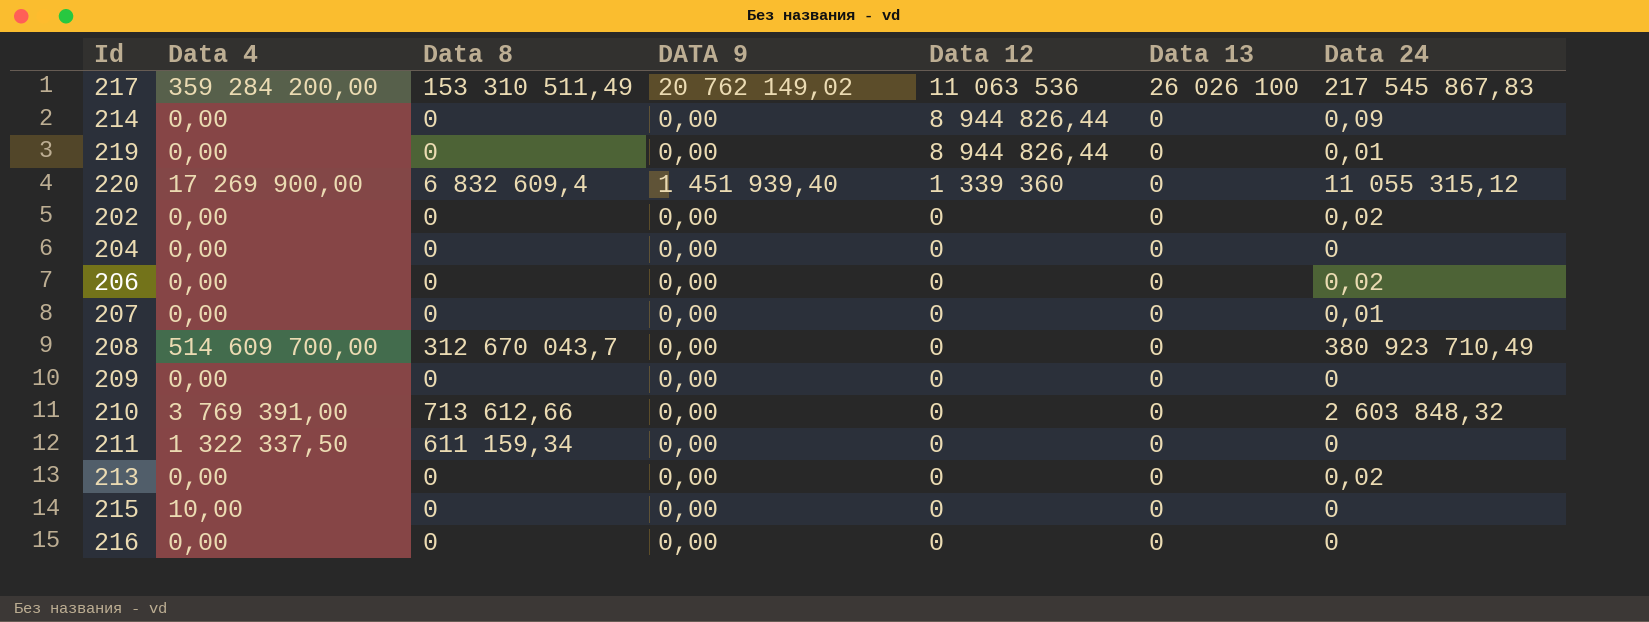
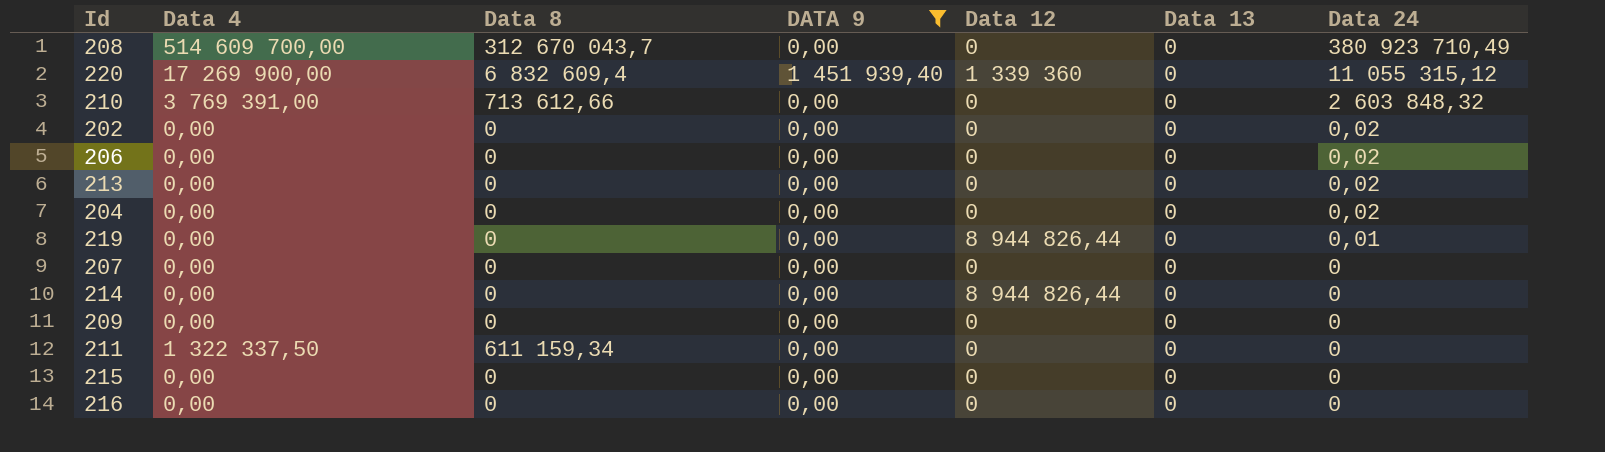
filter: none -> DATA 9 != 20 762 149,02
row order: Data 12 descending -> Data 24 descending
204 | Data 24: 0 -> 0,02
207 | Data 24: 0,01 -> 0
214 | Data 24: 0,09 -> 0
215 | Data 4: 10,00 -> 0,00

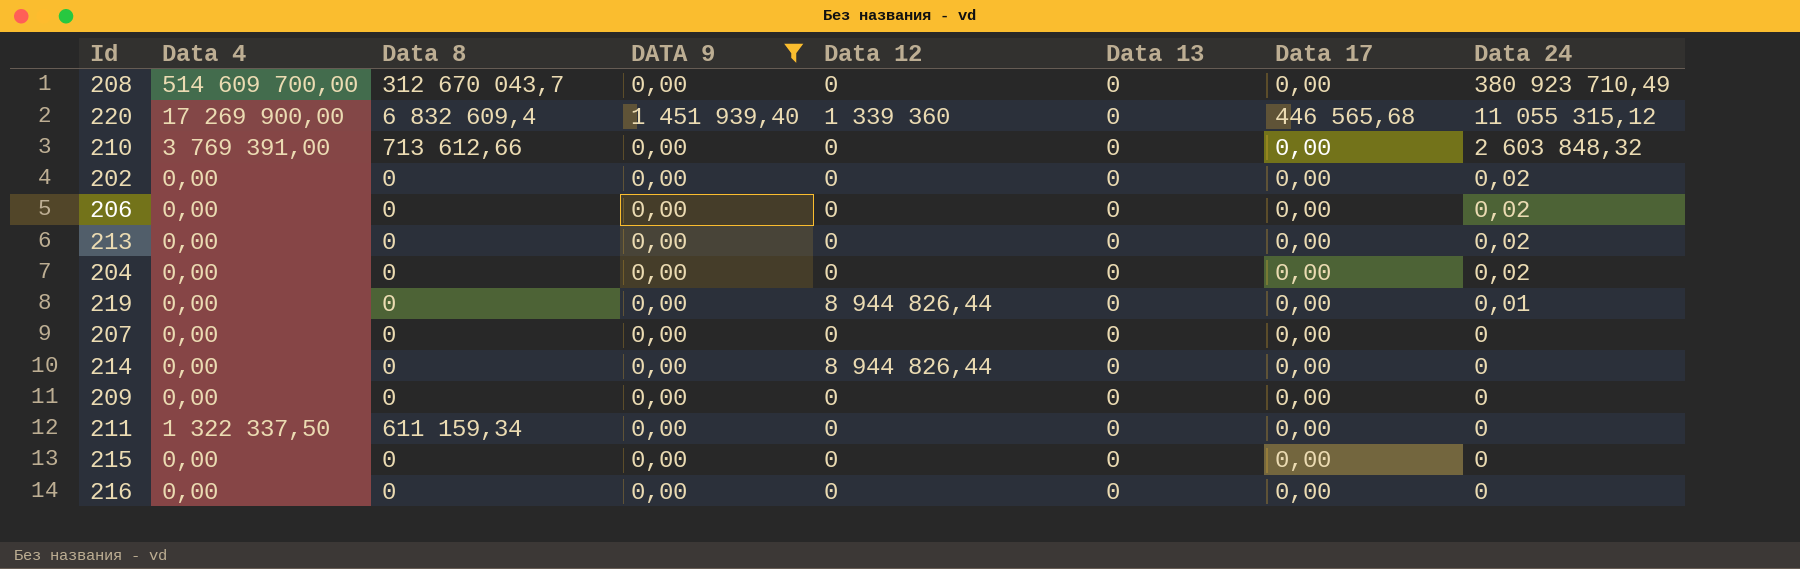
column Data 17 | position: none -> 7

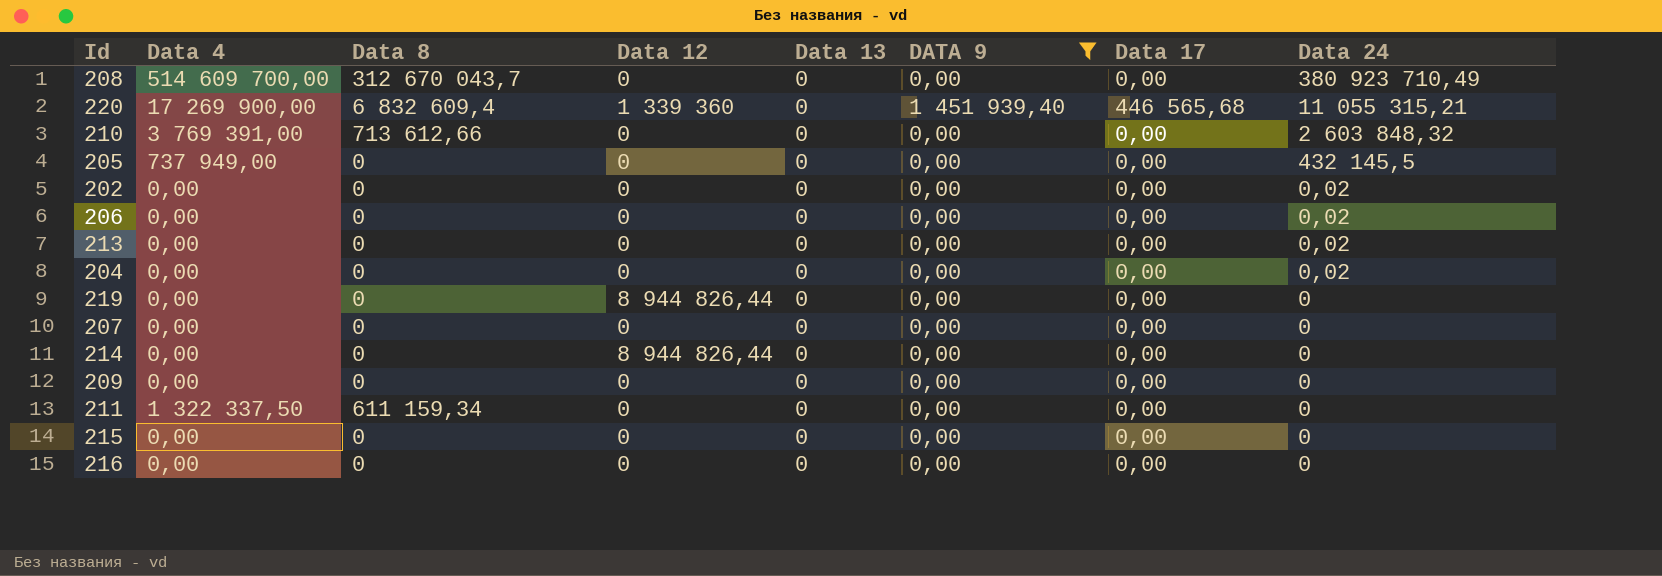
column DATA 9 | position: 4 -> 6
220 | Data 24: 11 055 315,12 -> 11 055 315,21
row 205: none -> 737 949,00 | 0 | 0 | 0 | 0,00 | 0,00 | 432 145,5
219 | Data 24: 0,01 -> 0

